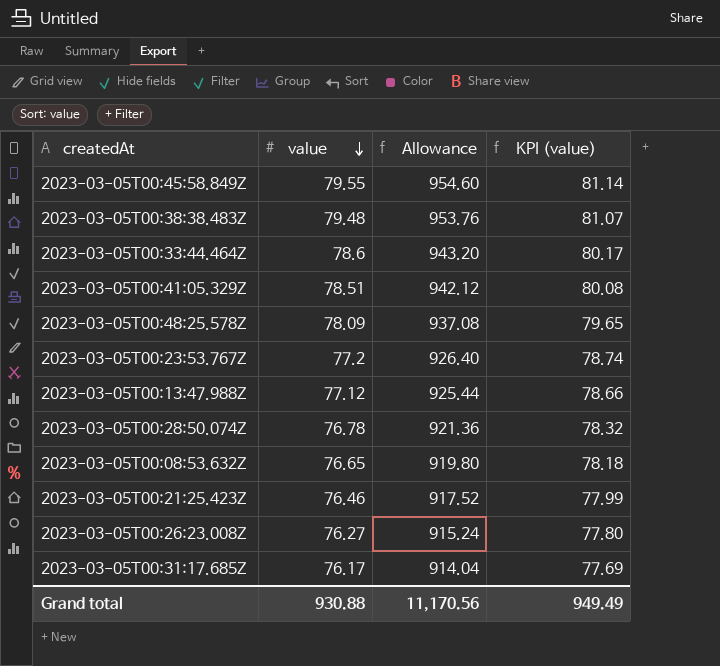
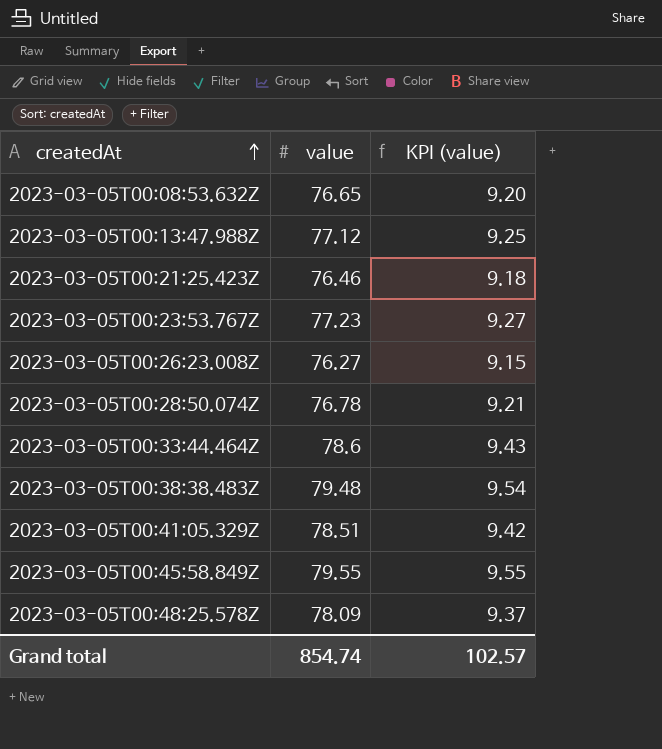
row order: value descending -> createdAt ascending
column Allowance | formula: [value] * 12 -> none
column KPI (value) | formula: [value] * 1.02 -> [value] * 0.12
row 2023-03-05T00:31:17.685Z: 76.17 | 914.04 | 77.69 -> none
2023-03-05T00:23:53.767Z | value: 77.2 -> 77.23
Grand total | value: 930.88 -> 854.74
Grand total | KPI (value): 949.49 -> 102.57

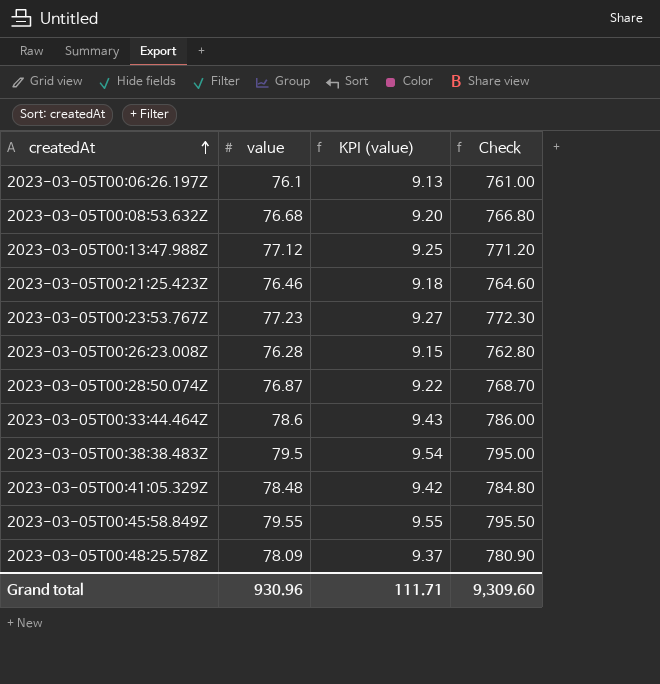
column Check | formula: none -> [value] * 10
row 2023-03-05T00:06:26.197Z: none -> 76.1 | 9.13 | 761.00
2023-03-05T00:08:53.632Z | value: 76.65 -> 76.68
2023-03-05T00:26:23.008Z | value: 76.27 -> 76.28
2023-03-05T00:28:50.074Z | value: 76.78 -> 76.87
2023-03-05T00:28:50.074Z | KPI (value): 9.21 -> 9.22
2023-03-05T00:38:38.483Z | value: 79.48 -> 79.5
2023-03-05T00:41:05.329Z | value: 78.51 -> 78.48
Grand total | value: 854.74 -> 930.96
Grand total | KPI (value): 102.57 -> 111.71

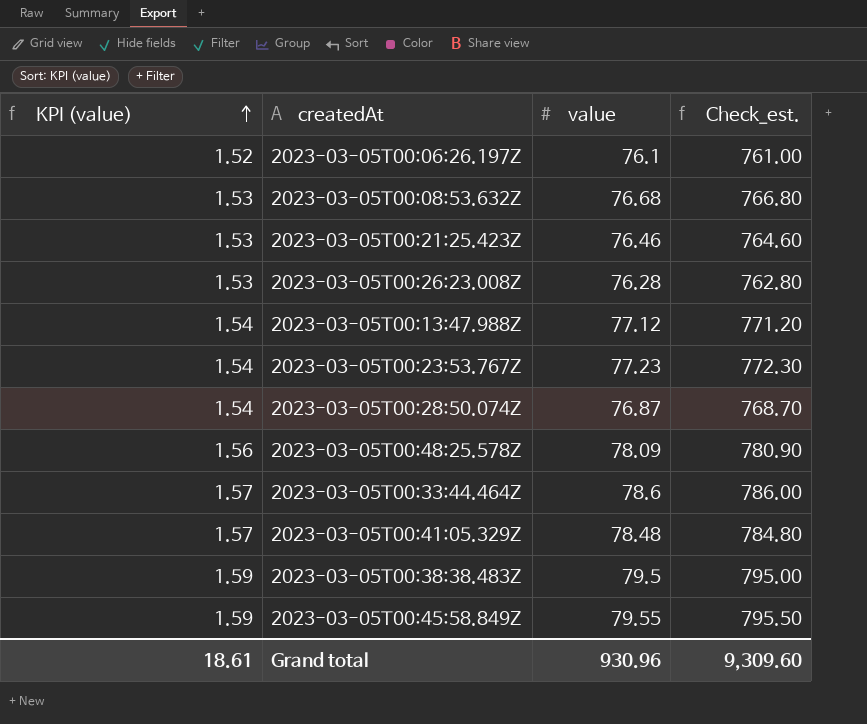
row order: createdAt ascending -> KPI (value) ascending
column KPI (value) | formula: [value] * 0.12 -> [value] * 0.02
column KPI (value) | position: 3 -> 1
column name: Check -> Check_est.
Grand total | KPI (value): 111.71 -> 18.61

